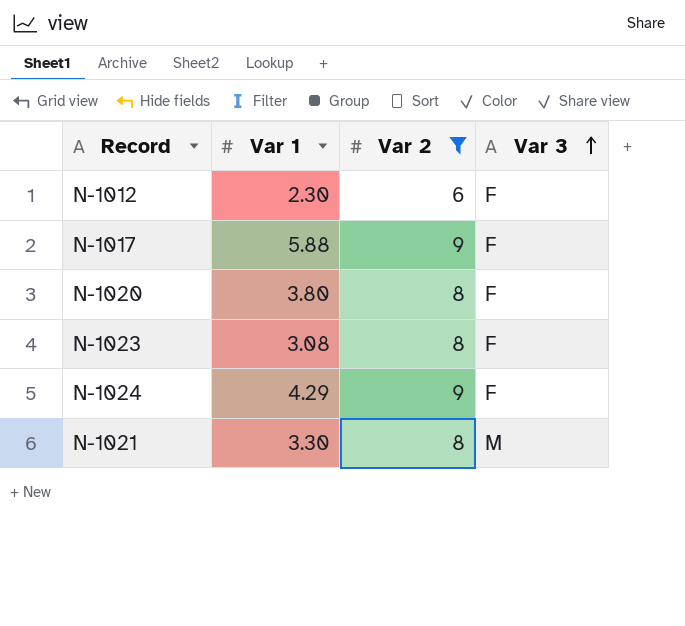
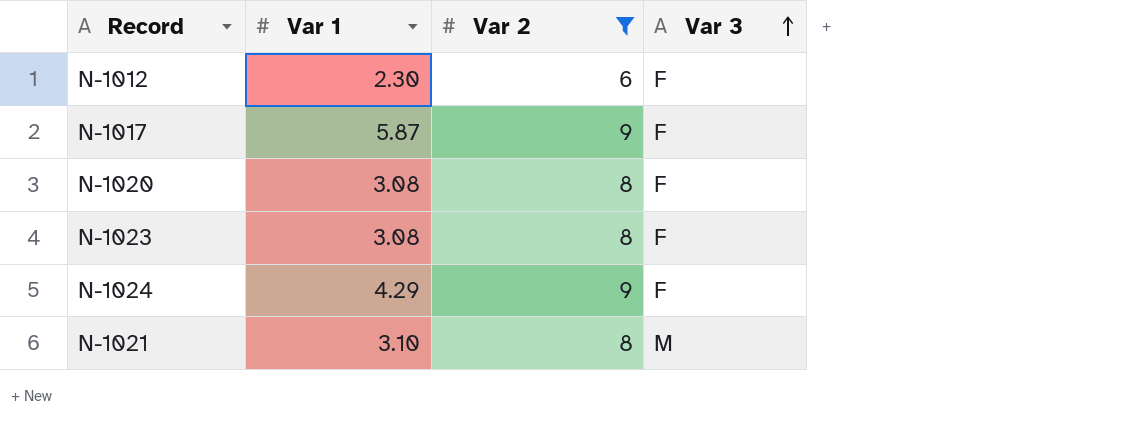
N-1017 | Var 1: 5.88 -> 5.87
N-1020 | Var 1: 3.80 -> 3.08
N-1021 | Var 1: 3.30 -> 3.10

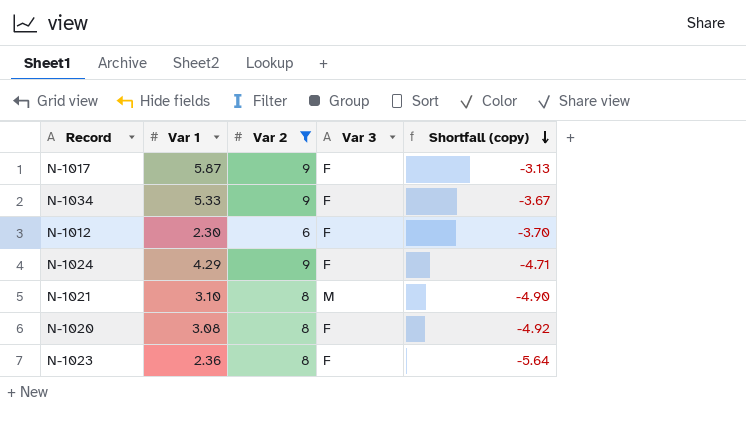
row order: Var 3 ascending -> Shortfall (copy) descending
column Shortfall (copy) | formula: none -> [Var 1] - [Var 2]
row N-1034: none -> 5.33 | 9 | F | -3.67
N-1023 | Var 1: 3.08 -> 2.36

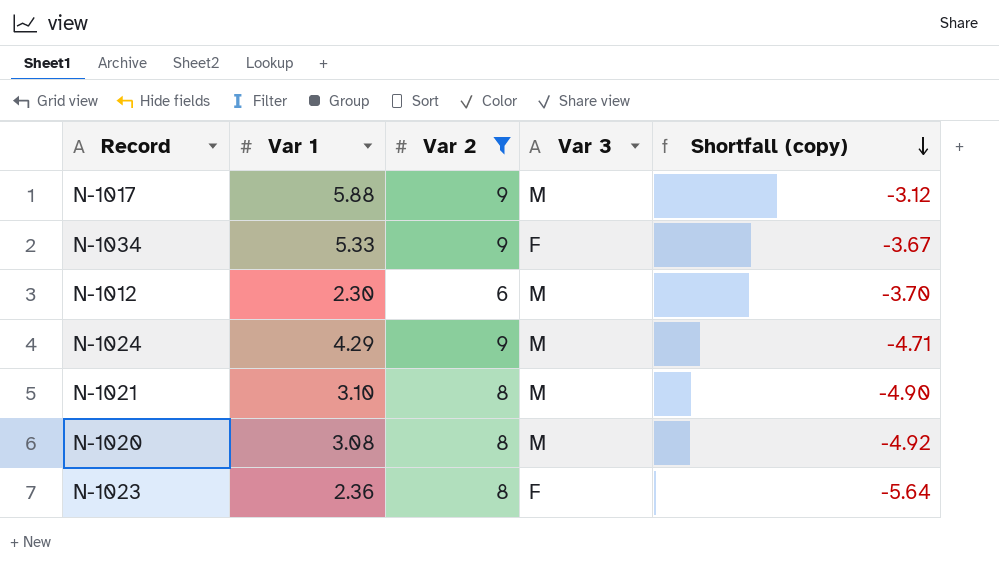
N-1017 | Var 1: 5.87 -> 5.88
N-1017 | Var 3: F -> M
N-1017 | Shortfall (copy): -3.13 -> -3.12
N-1012 | Var 3: F -> M
N-1024 | Var 3: F -> M
N-1020 | Var 3: F -> M

